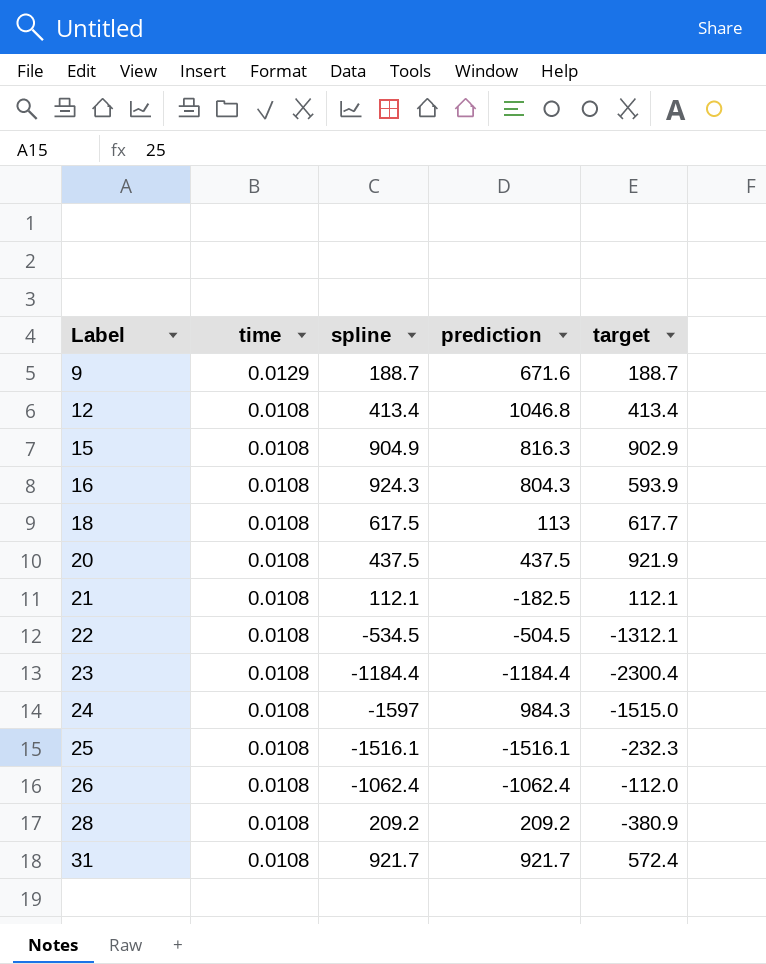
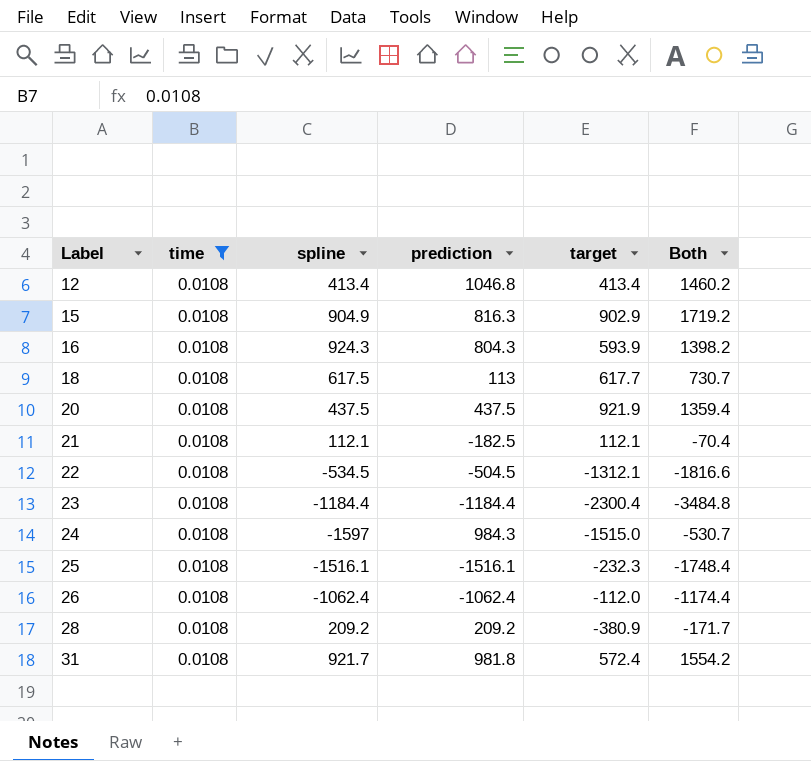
filter: none -> time = 0.0108
column Both | formula: none -> [prediction] + [target]
31 | prediction: 921.7 -> 981.8

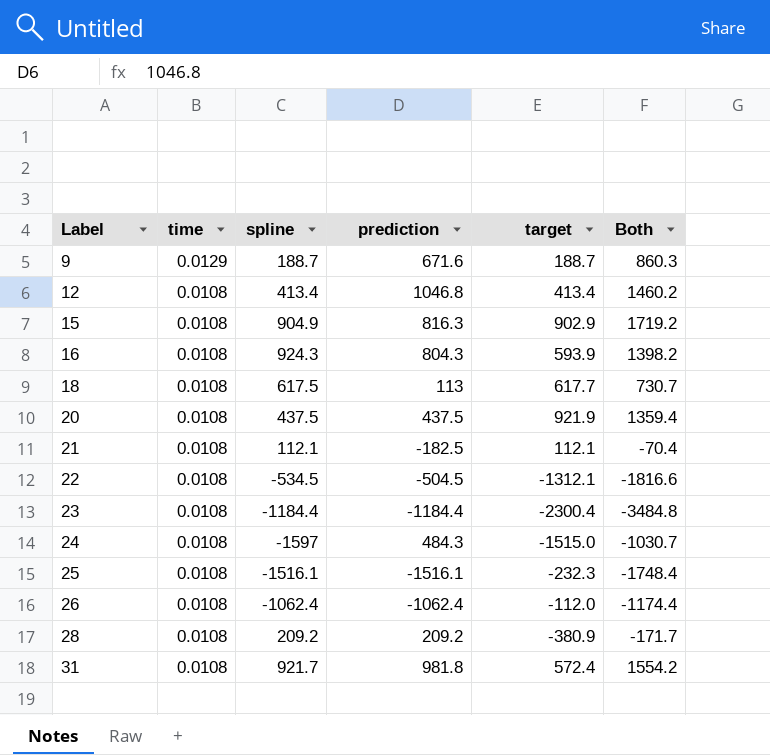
filter: time = 0.0108 -> none
24 | prediction: 984.3 -> 484.3
24 | Both: -530.7 -> -1030.7

